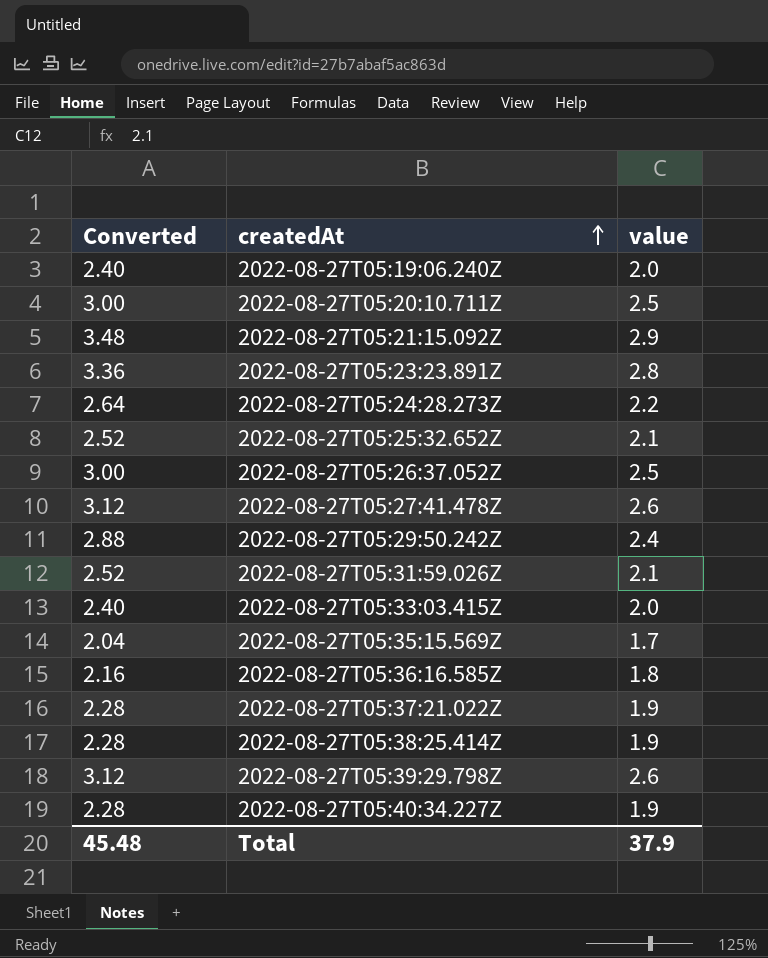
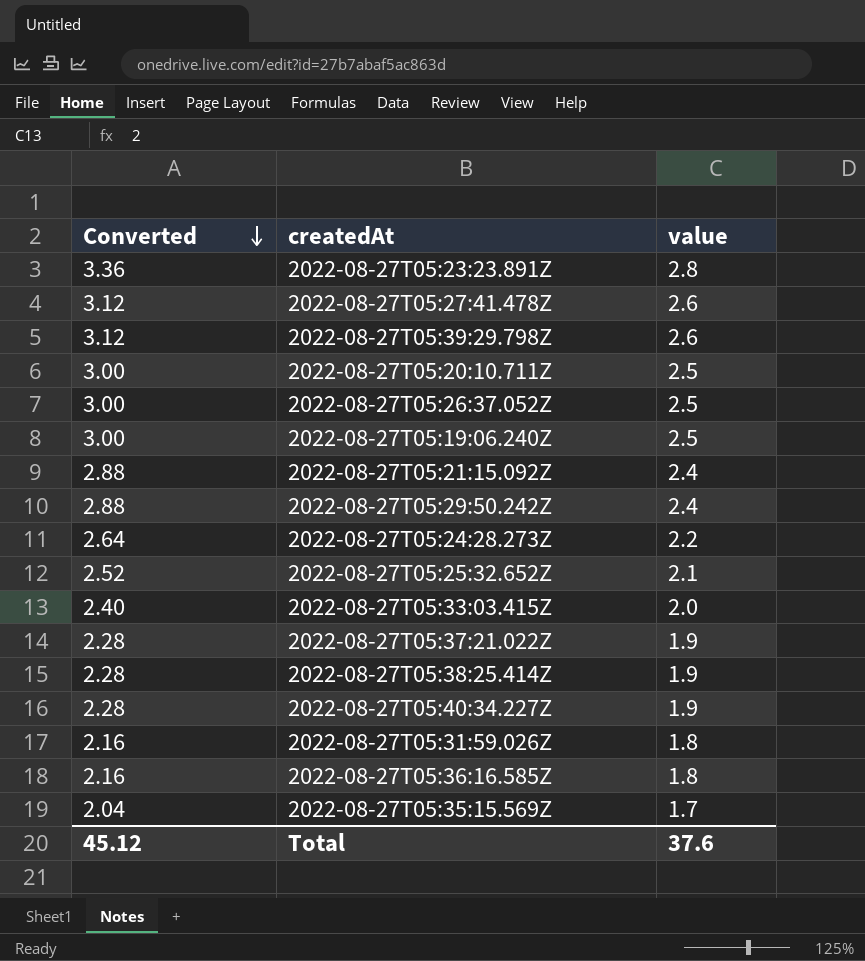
row order: createdAt ascending -> Converted descending
2022-08-27T05:19:06.240Z | Converted: 2.40 -> 3.00
2022-08-27T05:19:06.240Z | value: 2.0 -> 2.5
2022-08-27T05:21:15.092Z | Converted: 3.48 -> 2.88
2022-08-27T05:21:15.092Z | value: 2.9 -> 2.4
2022-08-27T05:31:59.026Z | Converted: 2.52 -> 2.16
2022-08-27T05:31:59.026Z | value: 2.1 -> 1.8
Total | Converted: 45.48 -> 45.12
Total | value: 37.9 -> 37.6

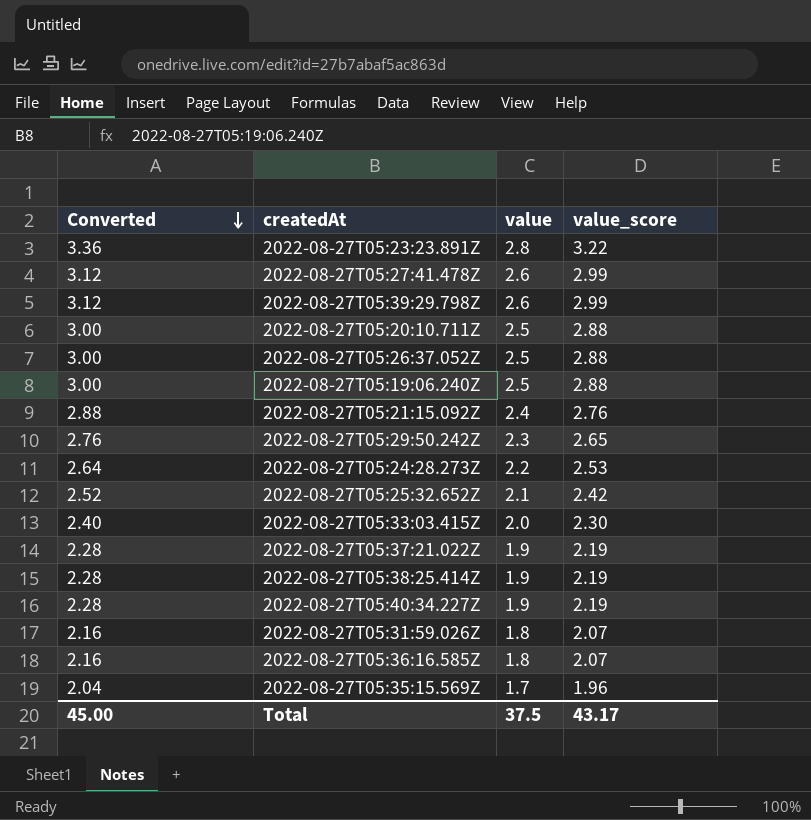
column value_score | formula: none -> [value] * 1.15
2022-08-27T05:29:50.242Z | Converted: 2.88 -> 2.76
2022-08-27T05:29:50.242Z | value: 2.4 -> 2.3
Total | Converted: 45.12 -> 45.00
Total | value: 37.6 -> 37.5

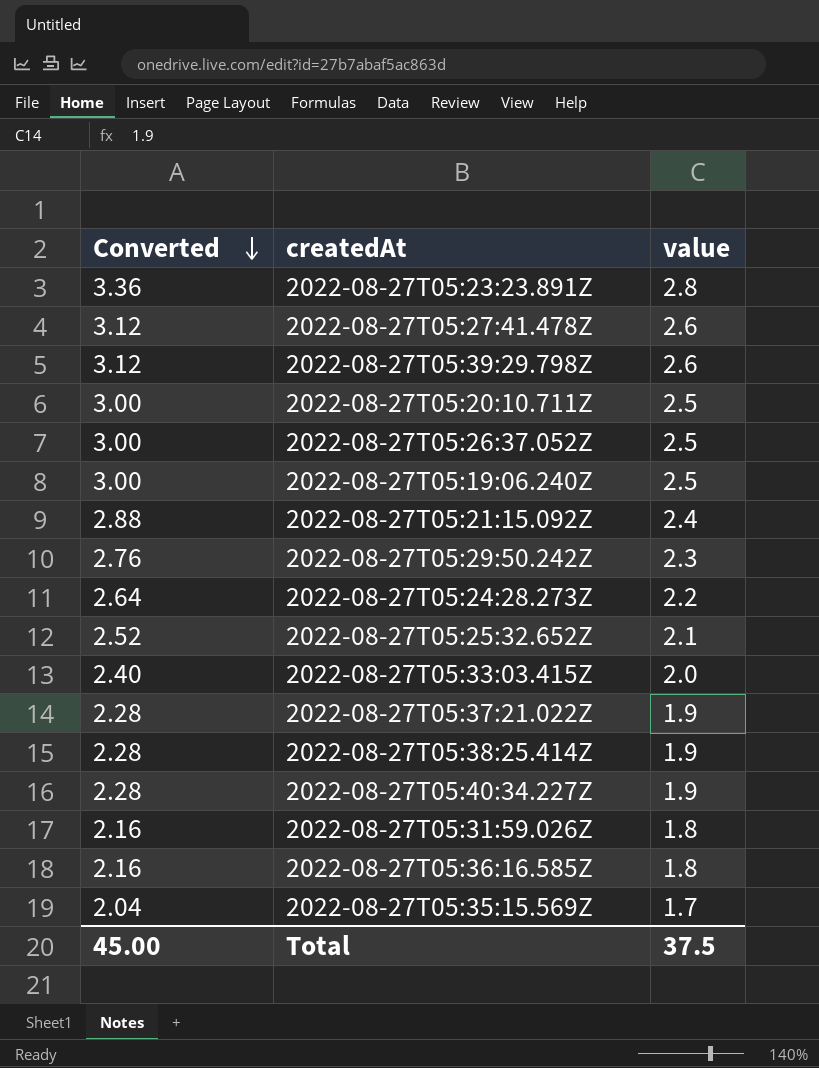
column value_score | formula: [value] * 1.15 -> none

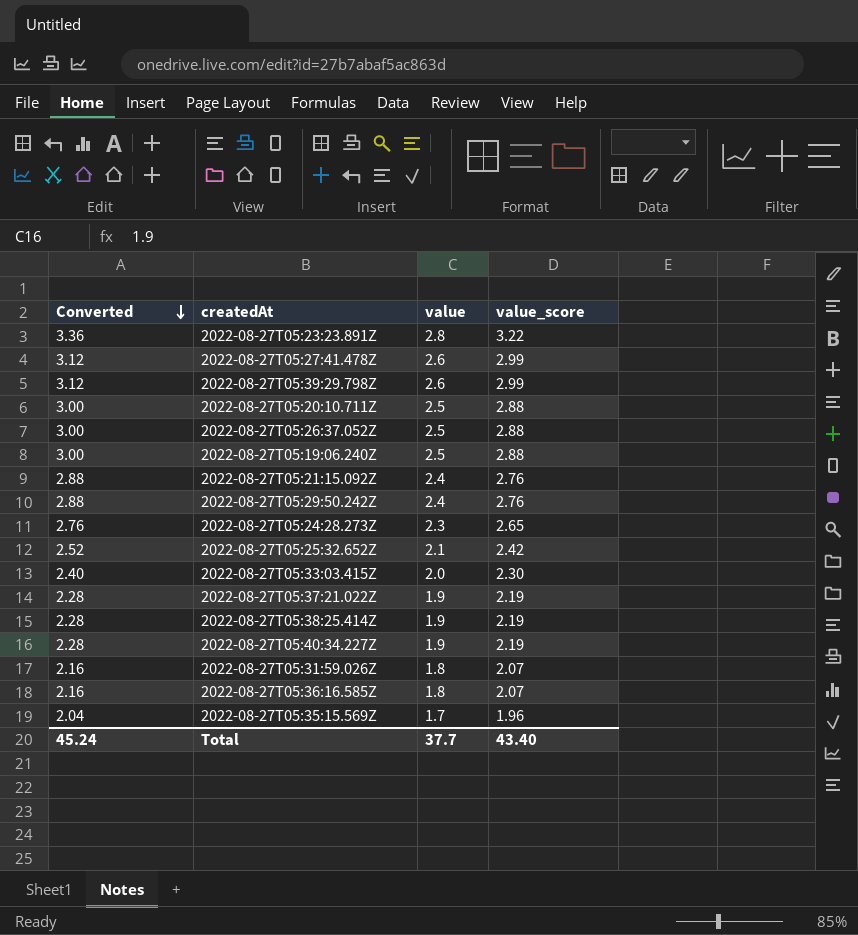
column value_score | formula: none -> [value] * 1.15
2022-08-27T05:29:50.242Z | Converted: 2.76 -> 2.88
2022-08-27T05:29:50.242Z | value: 2.3 -> 2.4
2022-08-27T05:24:28.273Z | Converted: 2.64 -> 2.76
2022-08-27T05:24:28.273Z | value: 2.2 -> 2.3
Total | Converted: 45.00 -> 45.24
Total | value: 37.5 -> 37.7

